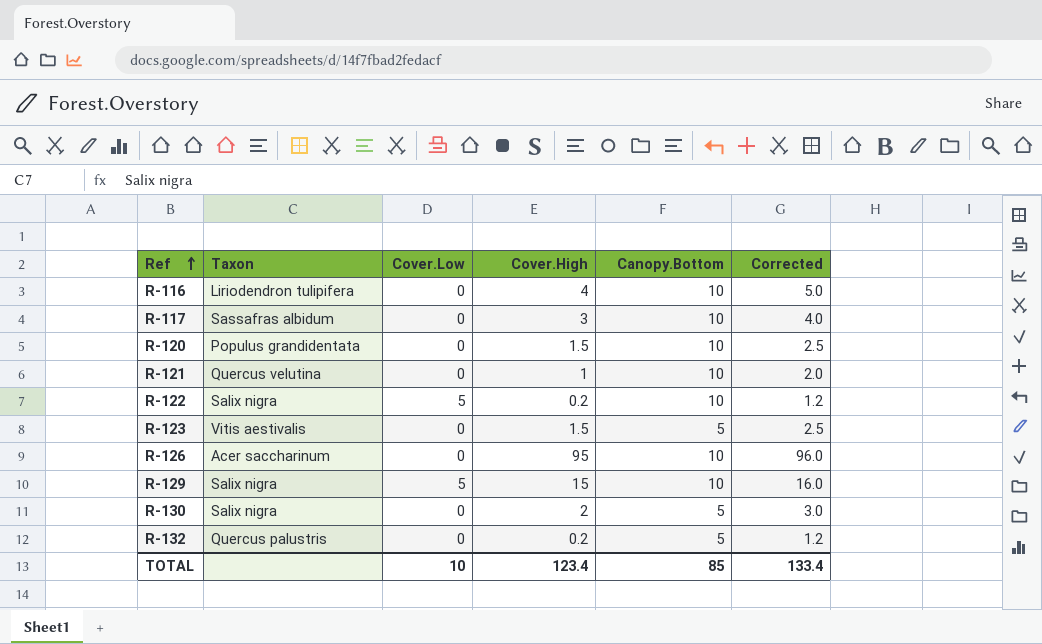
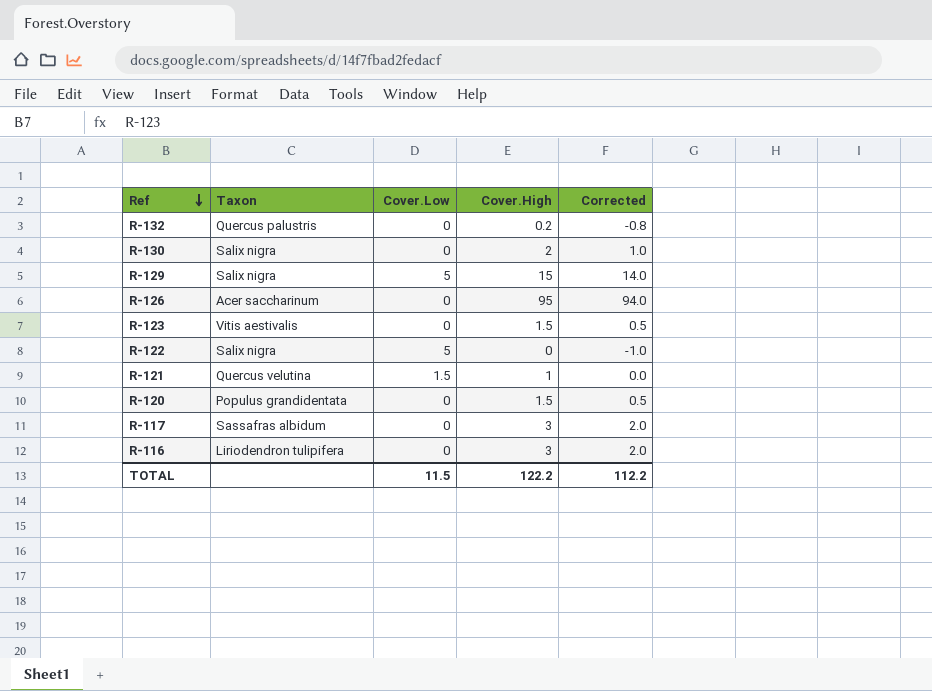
row order: Ref ascending -> Ref descending
column Canopy.Bottom | position: 5 -> none
column Corrected | formula: [Cover.High] + 1 -> [Cover.High] - 1
R-122 | Cover.High: 0.2 -> 0
R-121 | Cover.Low: 0 -> 1.5
R-116 | Cover.High: 4 -> 3
TOTAL | Cover.Low: 10 -> 11.5
TOTAL | Cover.High: 123.4 -> 122.2
TOTAL | Corrected: 133.4 -> 112.2

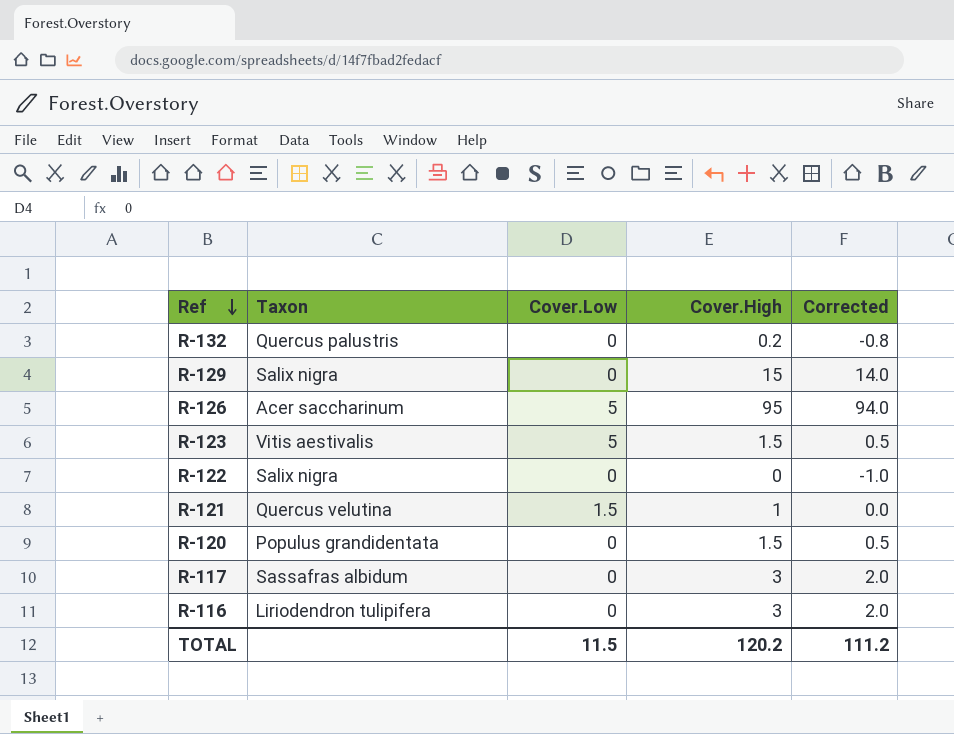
row R-130: Salix nigra | 0 | 2 | 1.0 -> none
R-129 | Cover.Low: 5 -> 0
R-126 | Cover.Low: 0 -> 5
R-123 | Cover.Low: 0 -> 5
R-122 | Cover.Low: 5 -> 0
TOTAL | Cover.High: 122.2 -> 120.2
TOTAL | Corrected: 112.2 -> 111.2

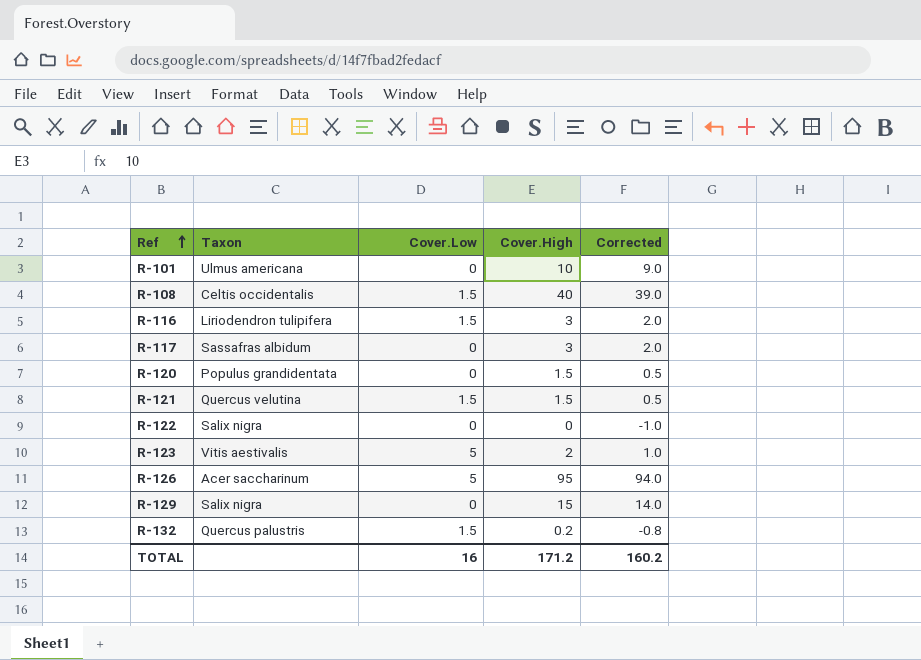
row order: Ref descending -> Ref ascending
row R-101: none -> Ulmus americana | 0 | 10 | 9.0
row R-108: none -> Celtis occidentalis | 1.5 | 40 | 39.0
R-116 | Cover.Low: 0 -> 1.5
R-121 | Cover.High: 1 -> 1.5
R-121 | Corrected: 0.0 -> 0.5
R-123 | Cover.High: 1.5 -> 2
R-123 | Corrected: 0.5 -> 1.0
R-132 | Cover.Low: 0 -> 1.5
TOTAL | Cover.Low: 11.5 -> 16
TOTAL | Cover.High: 120.2 -> 171.2
TOTAL | Corrected: 111.2 -> 160.2

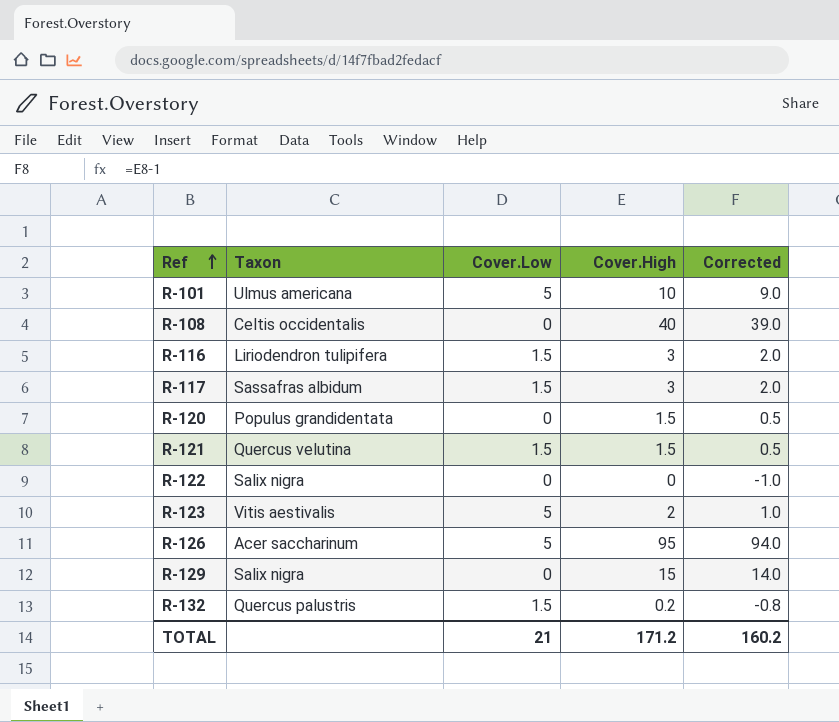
R-101 | Cover.Low: 0 -> 5
R-108 | Cover.Low: 1.5 -> 0
R-117 | Cover.Low: 0 -> 1.5
TOTAL | Cover.Low: 16 -> 21

